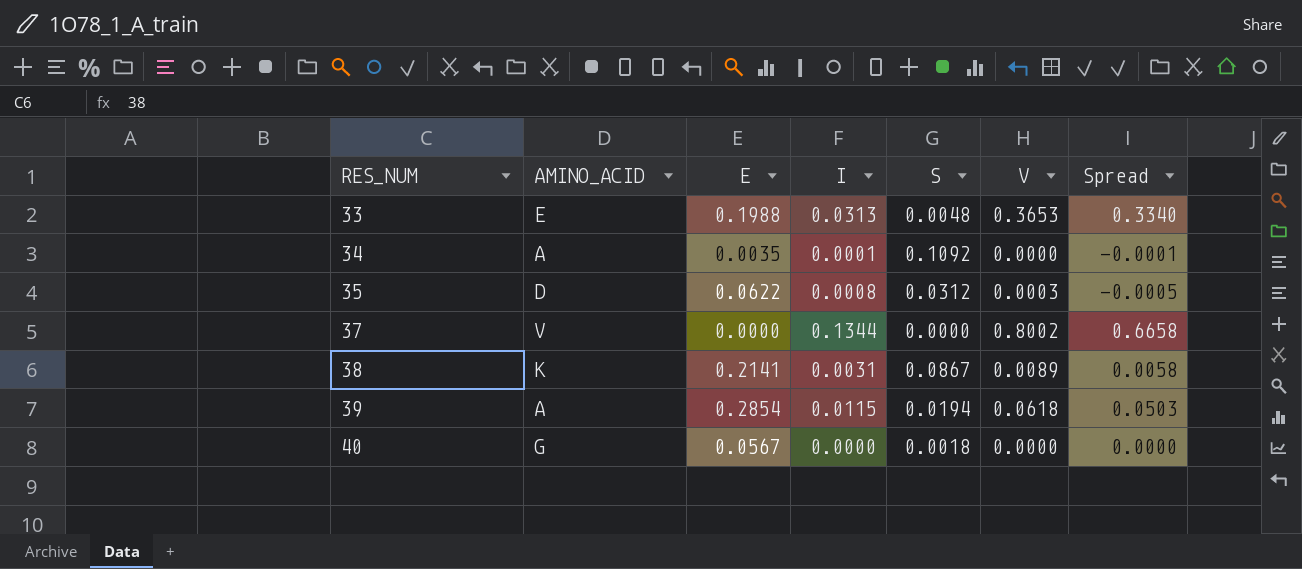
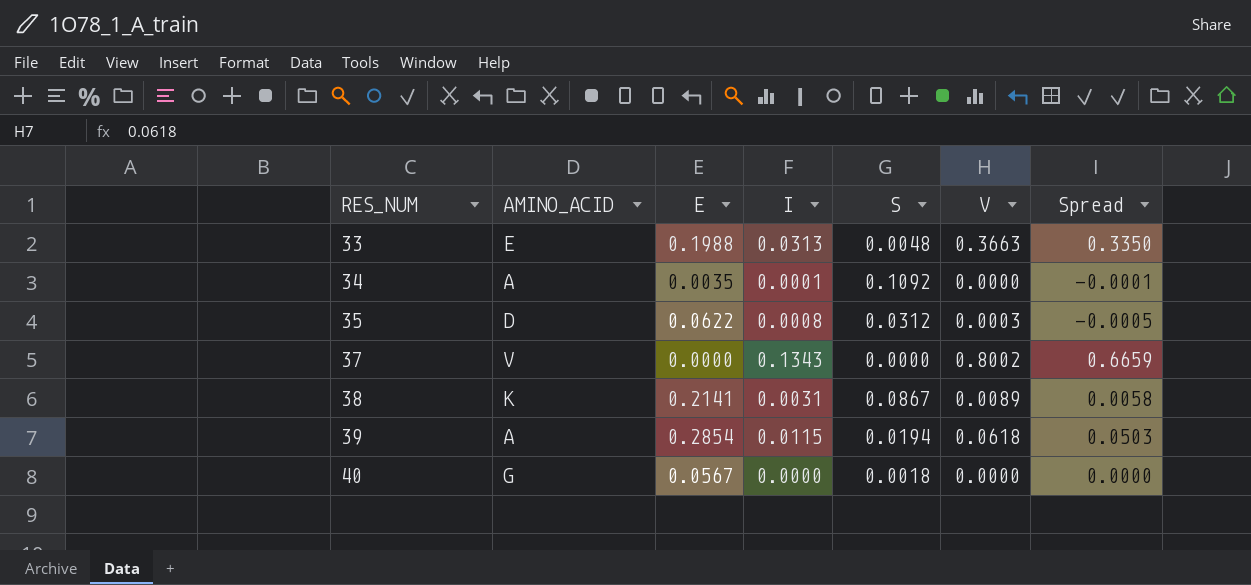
33 | V: 0.3653 -> 0.3663
33 | Spread: 0.3340 -> 0.3350
37 | I: 0.1344 -> 0.1343
37 | Spread: 0.6658 -> 0.6659

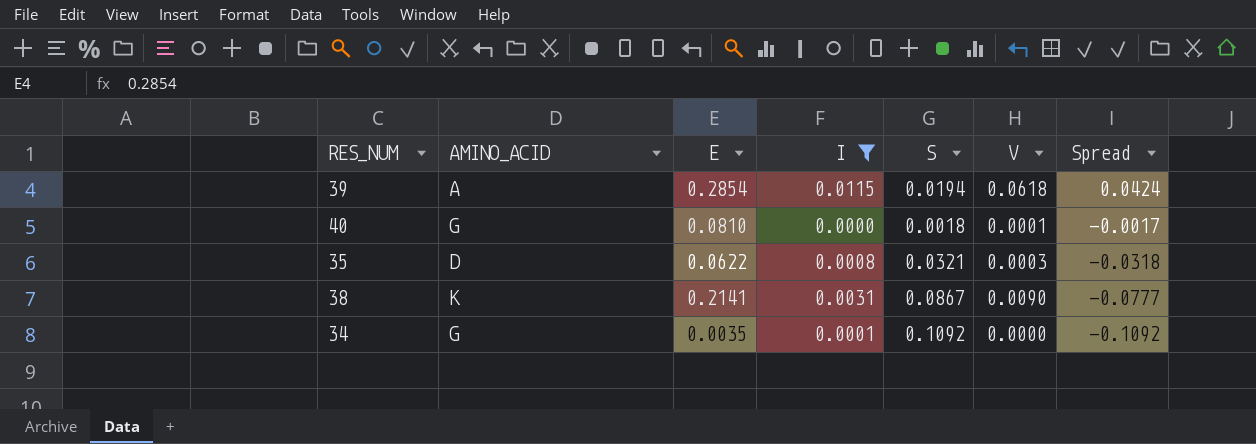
filter: none -> I <= 0.0115
row order: RES_NUM ascending -> Spread descending
column Spread | formula: [V] - [I] -> [V] - [S]
40 | E: 0.0567 -> 0.0810
40 | V: 0.0000 -> 0.0001
35 | S: 0.0312 -> 0.0321
38 | V: 0.0089 -> 0.0090
34 | AMINO_ACID: A -> G

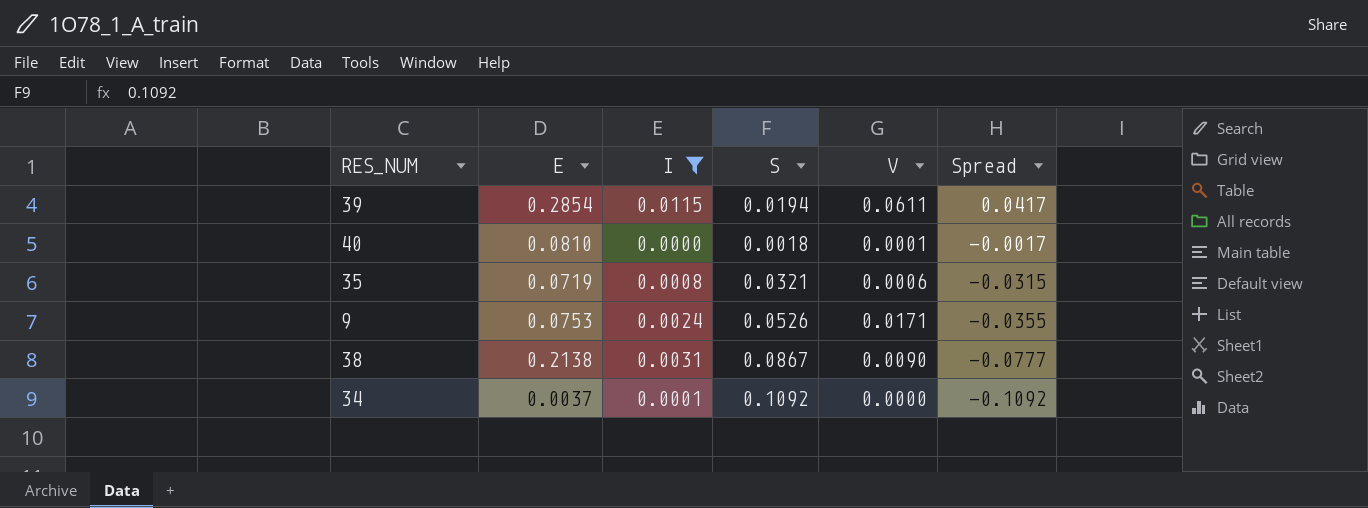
column AMINO_ACID | position: 2 -> none
39 | V: 0.0618 -> 0.0611
39 | Spread: 0.0424 -> 0.0417
35 | E: 0.0622 -> 0.0719
35 | V: 0.0003 -> 0.0006
35 | Spread: -0.0318 -> -0.0315
row 9: none -> 0.0753 | 0.0024 | 0.0526 | 0.0171 | -0.0355
38 | E: 0.2141 -> 0.2138
34 | E: 0.0035 -> 0.0037

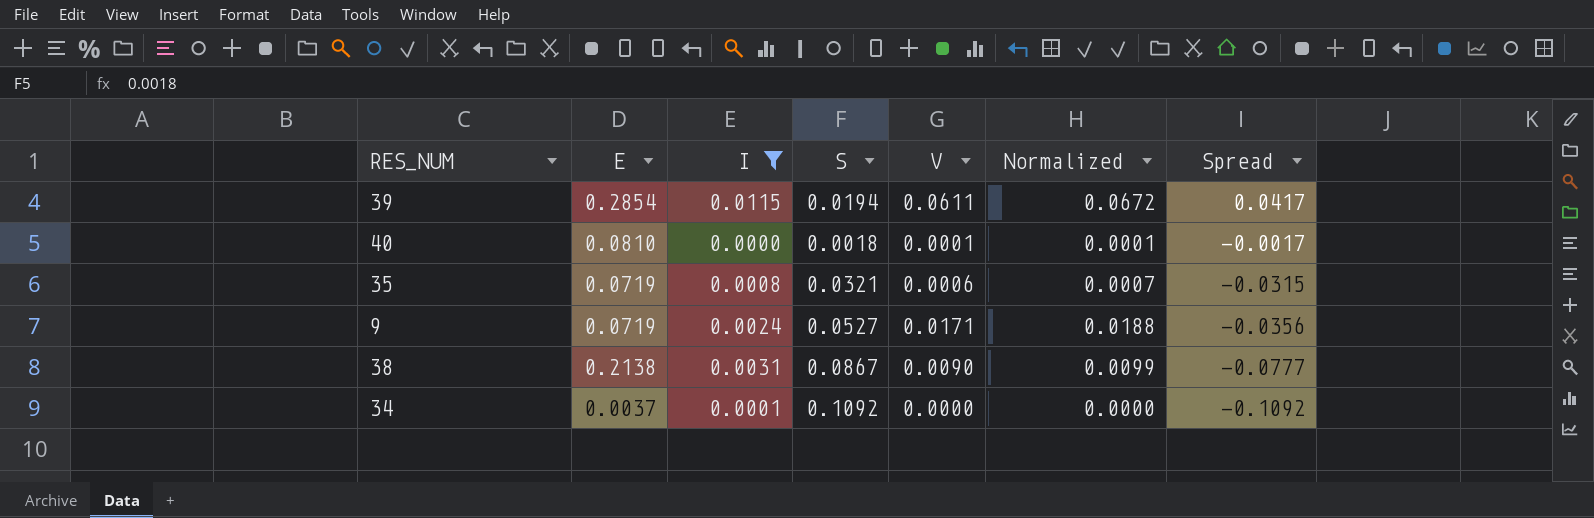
column Normalized | formula: none -> [V] * 1.1
9 | E: 0.0753 -> 0.0719
9 | S: 0.0526 -> 0.0527
9 | Spread: -0.0355 -> -0.0356

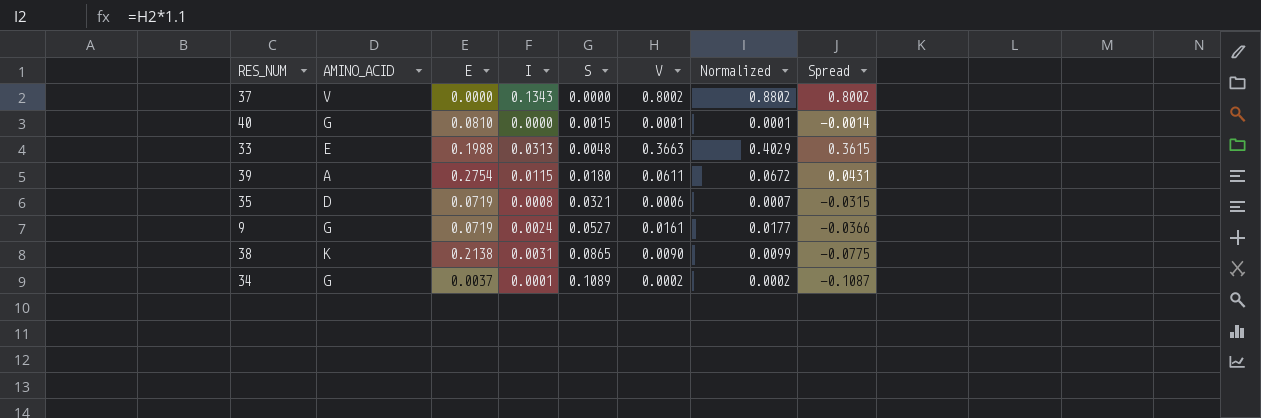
filter: I <= 0.0115 -> none
row order: Spread descending -> S ascending
column AMINO_ACID | position: none -> 2
40 | S: 0.0018 -> 0.0015
40 | Spread: -0.0017 -> -0.0014
39 | E: 0.2854 -> 0.2754
39 | S: 0.0194 -> 0.0180
39 | Spread: 0.0417 -> 0.0431
9 | V: 0.0171 -> 0.0161
9 | Normalized: 0.0188 -> 0.0177
9 | Spread: -0.0356 -> -0.0366
38 | S: 0.0867 -> 0.0865
38 | Spread: -0.0777 -> -0.0775
34 | S: 0.1092 -> 0.1089
34 | V: 0.0000 -> 0.0002
34 | Normalized: 0.0000 -> 0.0002
34 | Spread: -0.1092 -> -0.1087

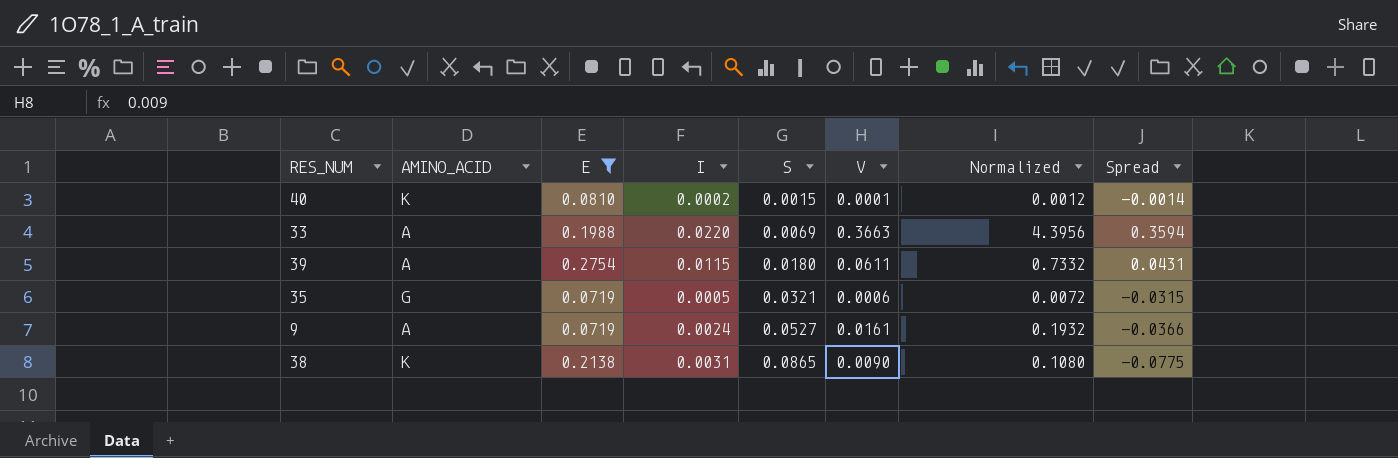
filter: none -> E >= 0.0719
column Normalized | formula: [V] * 1.1 -> [V] * 12
40 | AMINO_ACID: G -> K
40 | I: 0.0000 -> 0.0002
33 | AMINO_ACID: E -> A
33 | I: 0.0313 -> 0.0220
33 | S: 0.0048 -> 0.0069
33 | Spread: 0.3615 -> 0.3594
35 | AMINO_ACID: D -> G
35 | I: 0.0008 -> 0.0005
9 | AMINO_ACID: G -> A

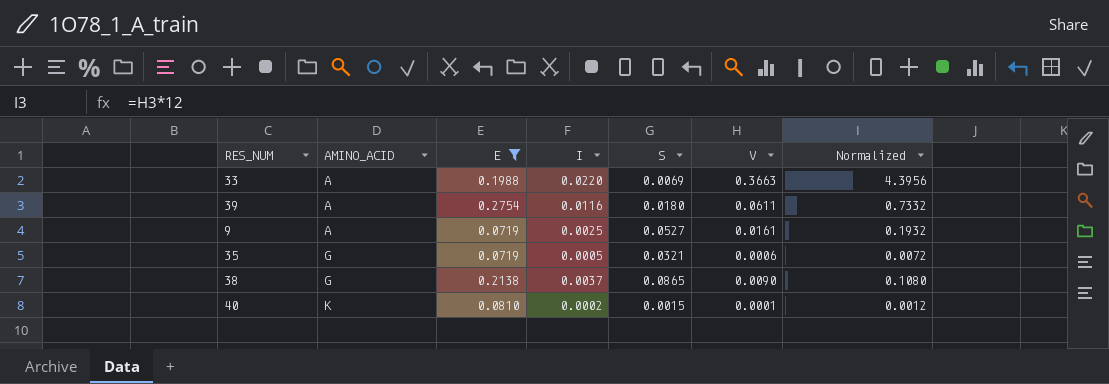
row order: S ascending -> AMINO_ACID ascending
column Spread | formula: [V] - [S] -> none
39 | I: 0.0115 -> 0.0116
9 | I: 0.0024 -> 0.0025
38 | AMINO_ACID: K -> G
38 | I: 0.0031 -> 0.0037

